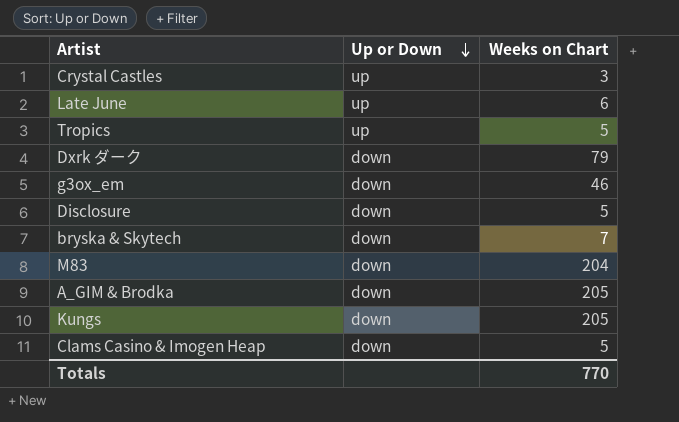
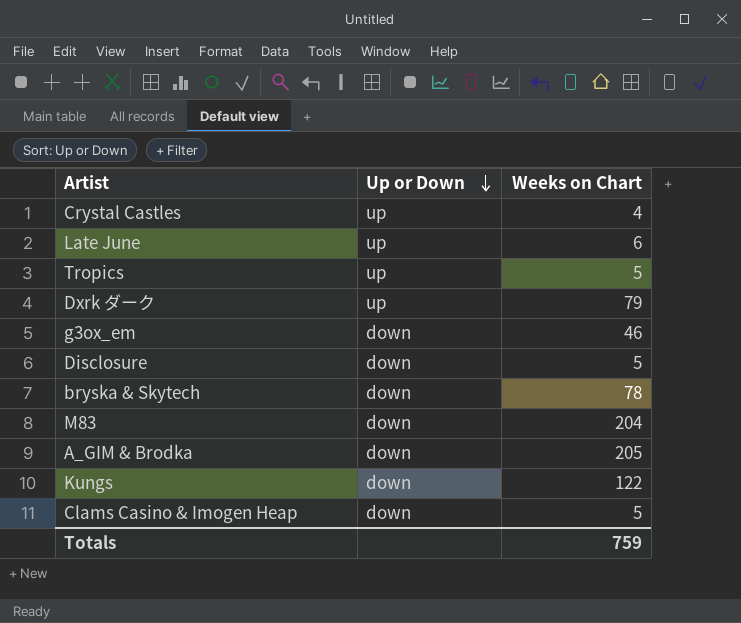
Crystal Castles | Weeks on Chart: 3 -> 4
Dxrk ダーク | Up or Down: down -> up
bryska & Skytech | Weeks on Chart: 7 -> 78
Kungs | Weeks on Chart: 205 -> 122
Totals | Weeks on Chart: 770 -> 759

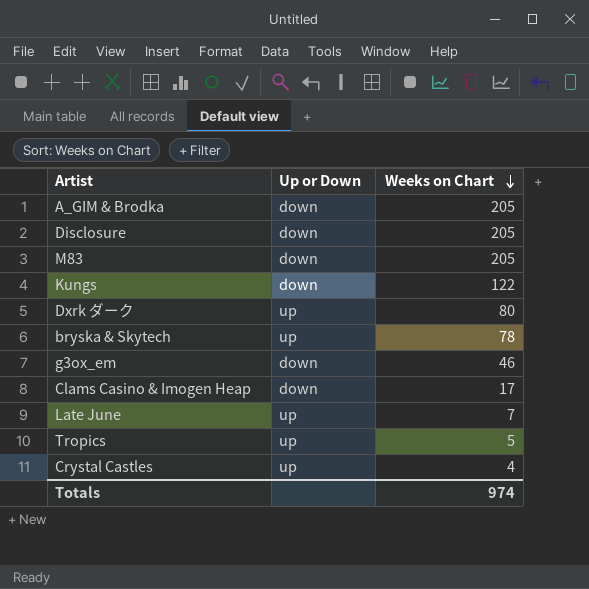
row order: Up or Down descending -> Weeks on Chart descending
Disclosure | Weeks on Chart: 5 -> 205
M83 | Weeks on Chart: 204 -> 205
Dxrk ダーク | Weeks on Chart: 79 -> 80
bryska & Skytech | Up or Down: down -> up
Clams Casino & Imogen Heap | Weeks on Chart: 5 -> 17
Late June | Weeks on Chart: 6 -> 7
Totals | Weeks on Chart: 759 -> 974

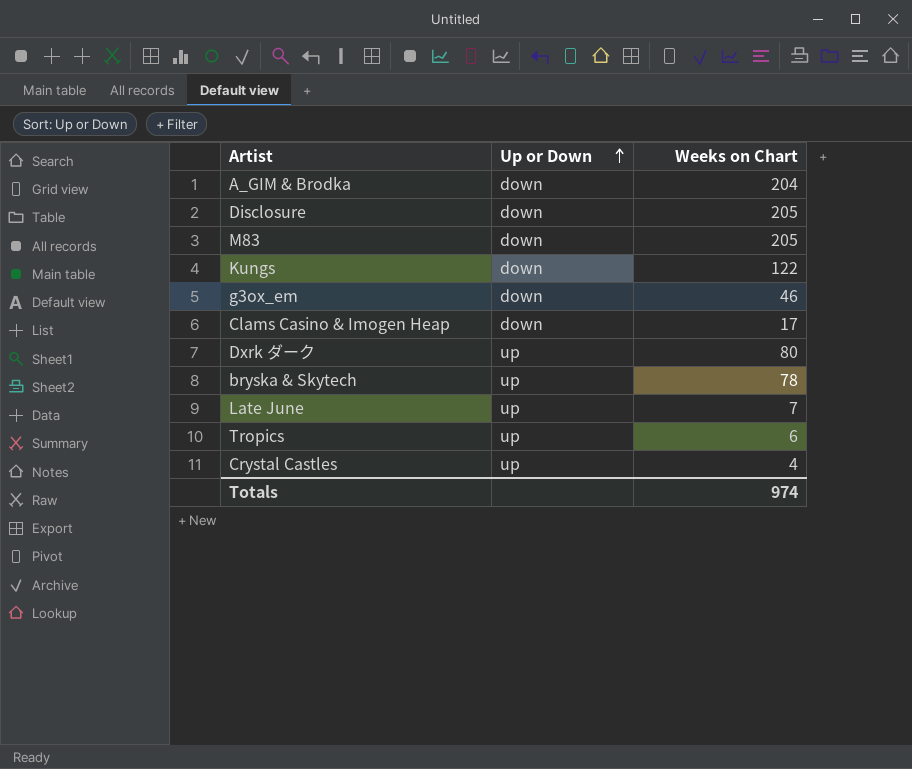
row order: Weeks on Chart descending -> Up or Down ascending
A_GIM & Brodka | Weeks on Chart: 205 -> 204
Tropics | Weeks on Chart: 5 -> 6

